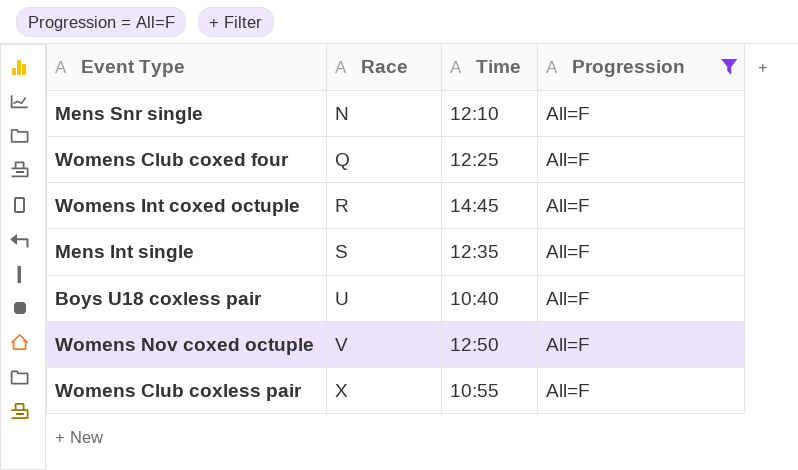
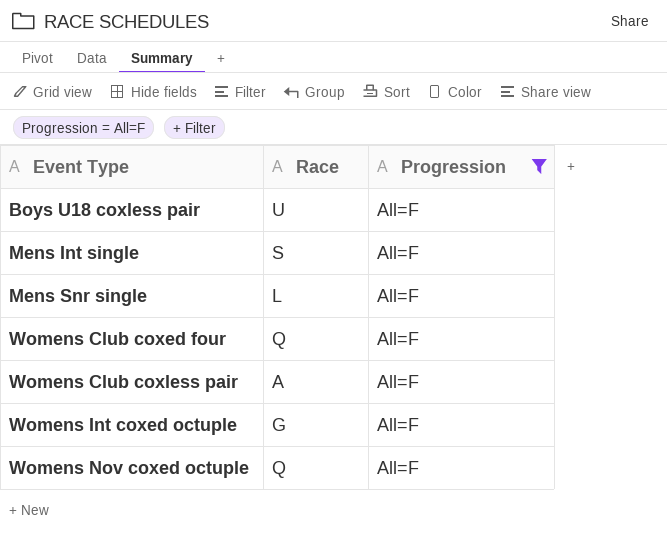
row order: Race ascending -> Event Type ascending
column Time | position: 3 -> none
Mens Snr single | Race: N -> L
Womens Club coxless pair | Race: X -> A
Womens Int coxed octuple | Race: R -> G
Womens Nov coxed octuple | Race: V -> Q

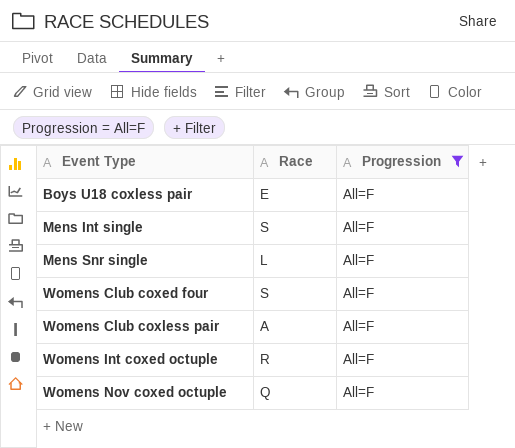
Boys U18 coxless pair | Race: U -> E
Womens Club coxed four | Race: Q -> S
Womens Int coxed octuple | Race: G -> R

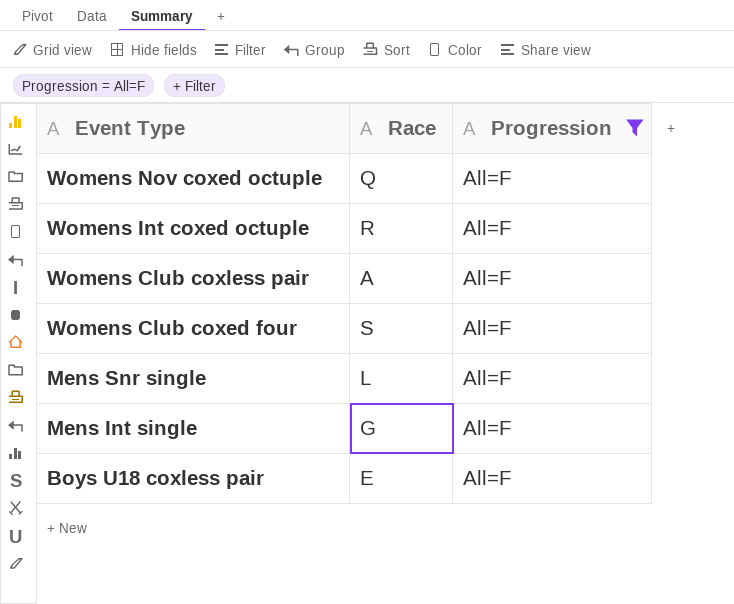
row order: Event Type ascending -> Event Type descending
Mens Int single | Race: S -> G

